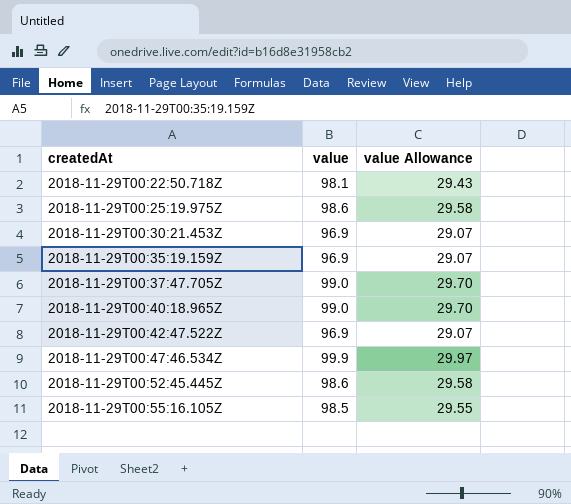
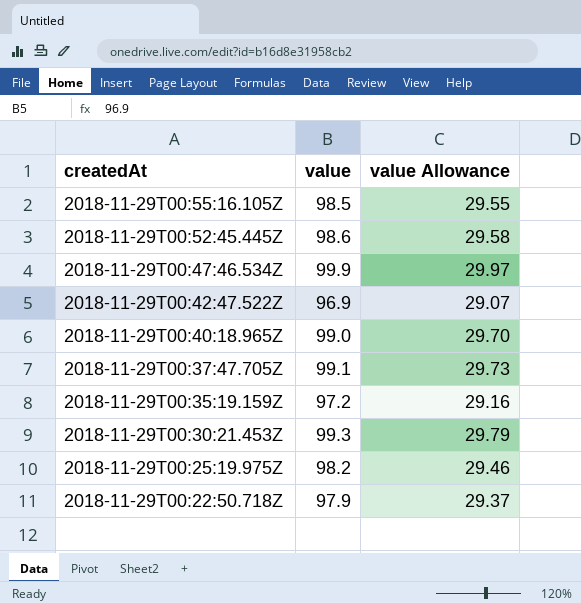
row order: createdAt ascending -> createdAt descending
2018-11-29T00:37:47.705Z | value: 99.0 -> 99.1
2018-11-29T00:37:47.705Z | value Allowance: 29.70 -> 29.73
2018-11-29T00:35:19.159Z | value: 96.9 -> 97.2
2018-11-29T00:35:19.159Z | value Allowance: 29.07 -> 29.16
2018-11-29T00:30:21.453Z | value: 96.9 -> 99.3
2018-11-29T00:30:21.453Z | value Allowance: 29.07 -> 29.79
2018-11-29T00:25:19.975Z | value: 98.6 -> 98.2
2018-11-29T00:25:19.975Z | value Allowance: 29.58 -> 29.46
2018-11-29T00:22:50.718Z | value: 98.1 -> 97.9
2018-11-29T00:22:50.718Z | value Allowance: 29.43 -> 29.37

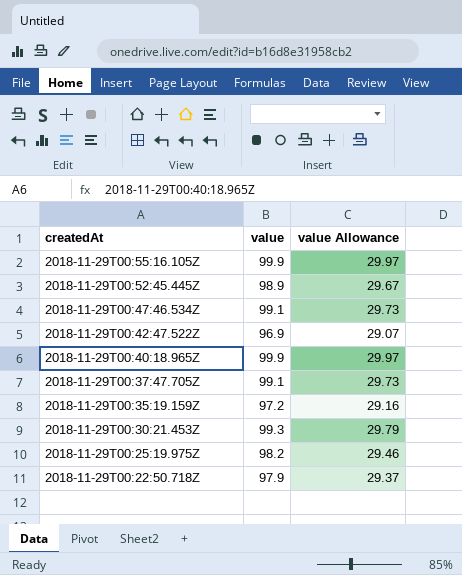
2018-11-29T00:55:16.105Z | value: 98.5 -> 99.9
2018-11-29T00:55:16.105Z | value Allowance: 29.55 -> 29.97
2018-11-29T00:52:45.445Z | value: 98.6 -> 98.9
2018-11-29T00:52:45.445Z | value Allowance: 29.58 -> 29.67
2018-11-29T00:47:46.534Z | value: 99.9 -> 99.1
2018-11-29T00:47:46.534Z | value Allowance: 29.97 -> 29.73
2018-11-29T00:40:18.965Z | value: 99.0 -> 99.9
2018-11-29T00:40:18.965Z | value Allowance: 29.70 -> 29.97

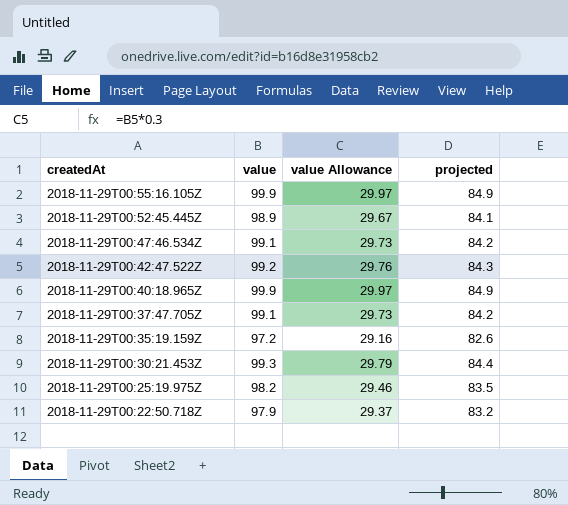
column projected | formula: none -> [value] * 0.85
2018-11-29T00:42:47.522Z | value: 96.9 -> 99.2
2018-11-29T00:42:47.522Z | value Allowance: 29.07 -> 29.76

